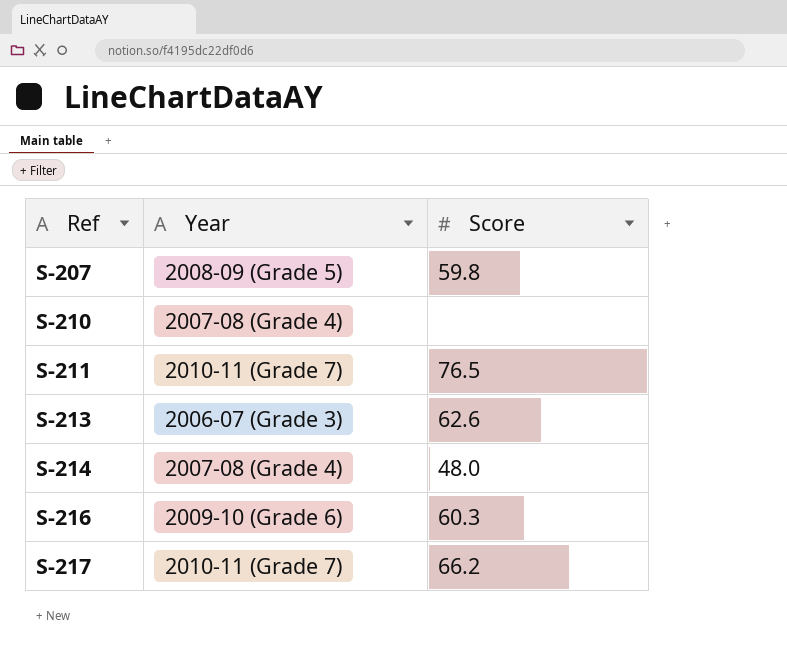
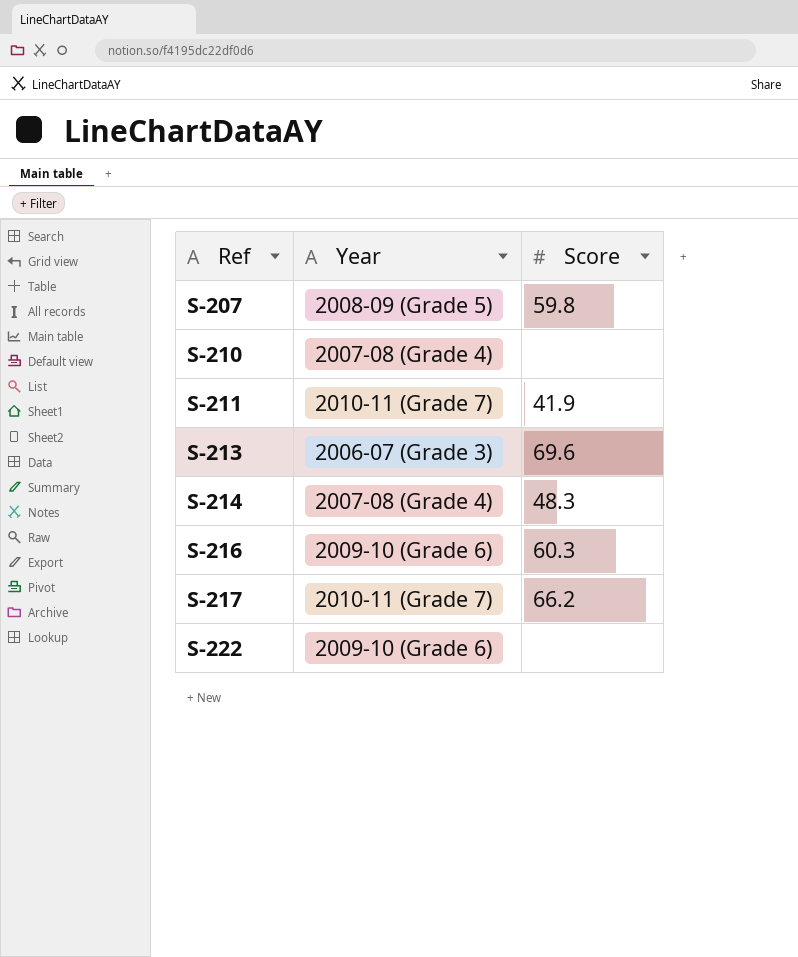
S-211 | Score: 76.5 -> 41.9
S-213 | Score: 62.6 -> 69.6
S-214 | Score: 48.0 -> 48.3
row S-222: none -> 2009-10 (Grade 6) | none

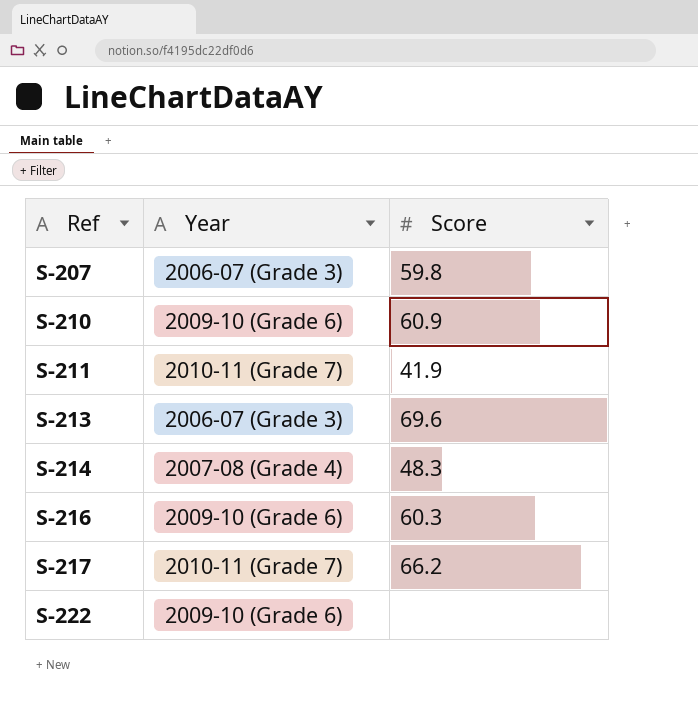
S-207 | Year: 2008-09 (Grade 5) -> 2006-07 (Grade 3)
S-210 | Year: 2007-08 (Grade 4) -> 2009-10 (Grade 6)
S-210 | Score: none -> 60.9

